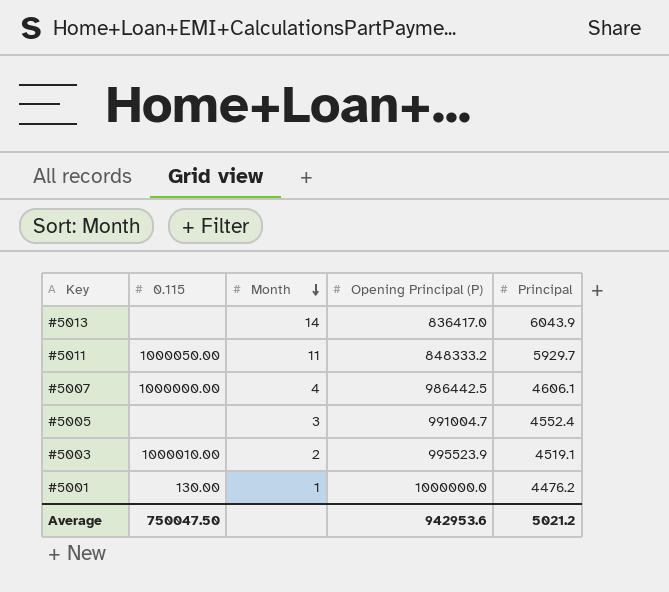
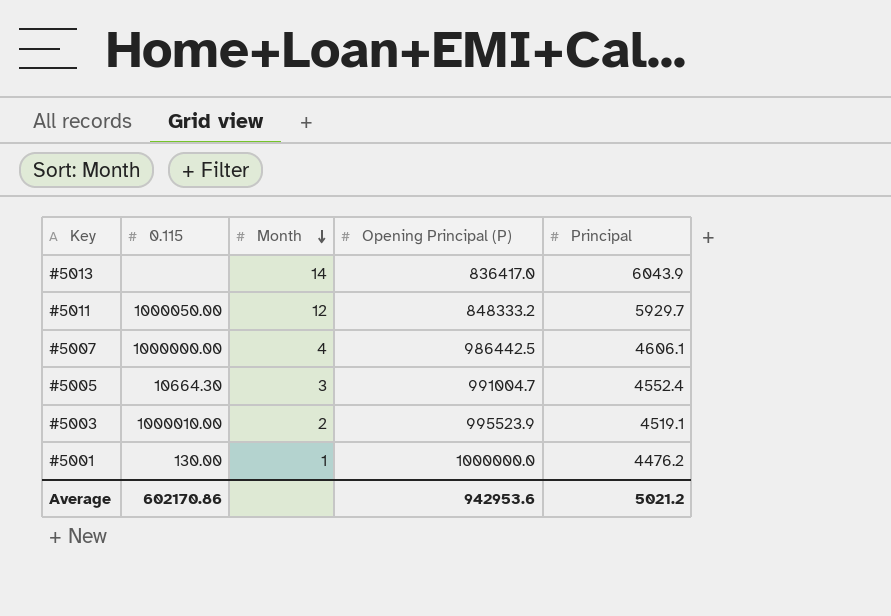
#5011 | Month: 11 -> 12
#5005 | 0.115: none -> 10664.30
Average | 0.115: 750047.50 -> 602170.86

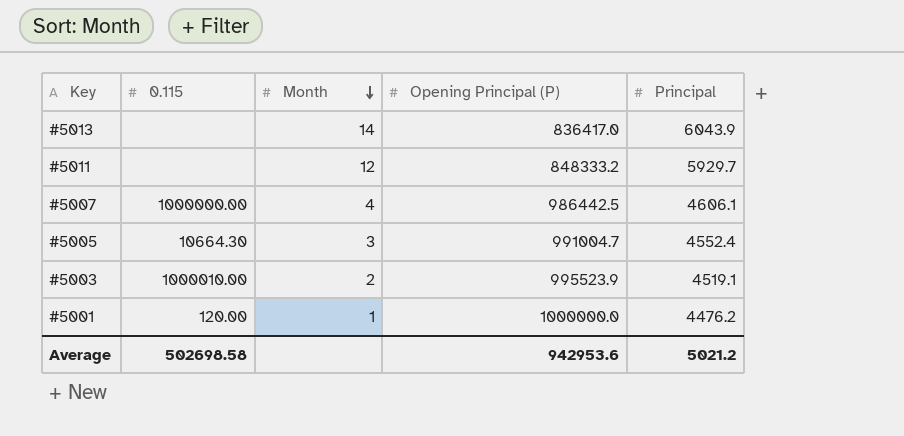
#5011 | 0.115: 1000050.00 -> none
#5001 | 0.115: 130.00 -> 120.00
Average | 0.115: 602170.86 -> 502698.58

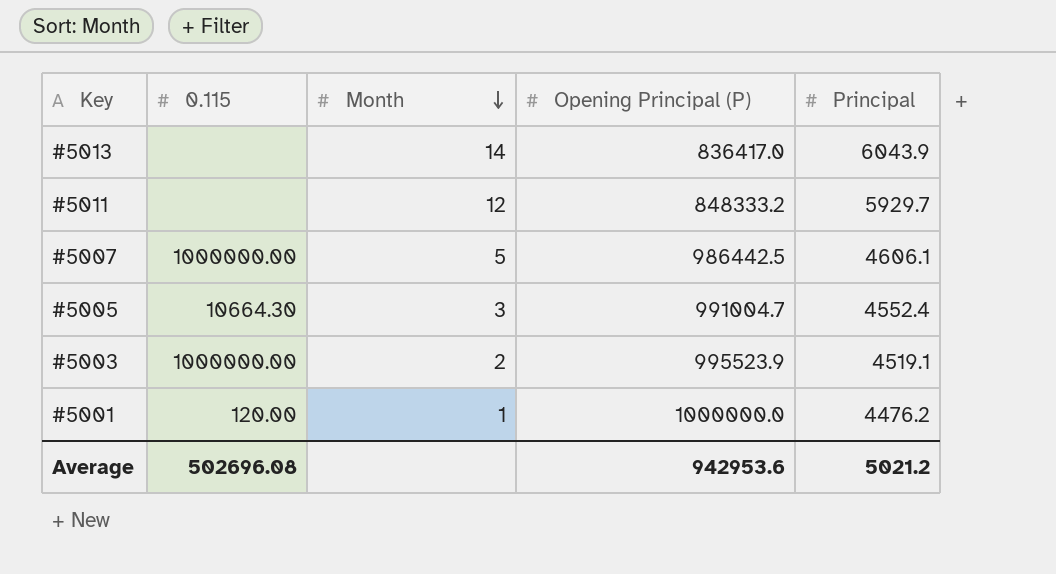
#5007 | Month: 4 -> 5
#5003 | 0.115: 1000010.00 -> 1000000.00
Average | 0.115: 502698.58 -> 502696.08

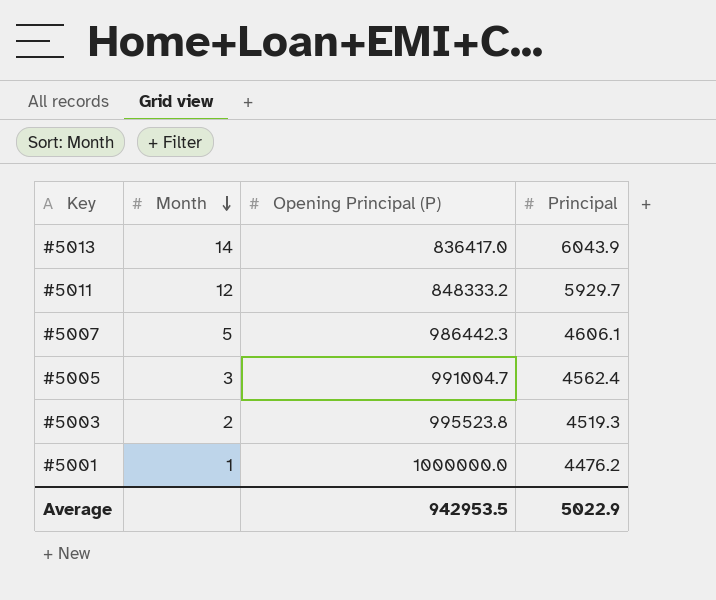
column 0.115 | position: 2 -> none
#5007 | Opening Principal (P): 986442.5 -> 986442.3
#5005 | Principal: 4552.4 -> 4562.4
#5003 | Opening Principal (P): 995523.9 -> 995523.8
#5003 | Principal: 4519.1 -> 4519.3
Average | Opening Principal (P): 942953.6 -> 942953.5
Average | Principal: 5021.2 -> 5022.9

